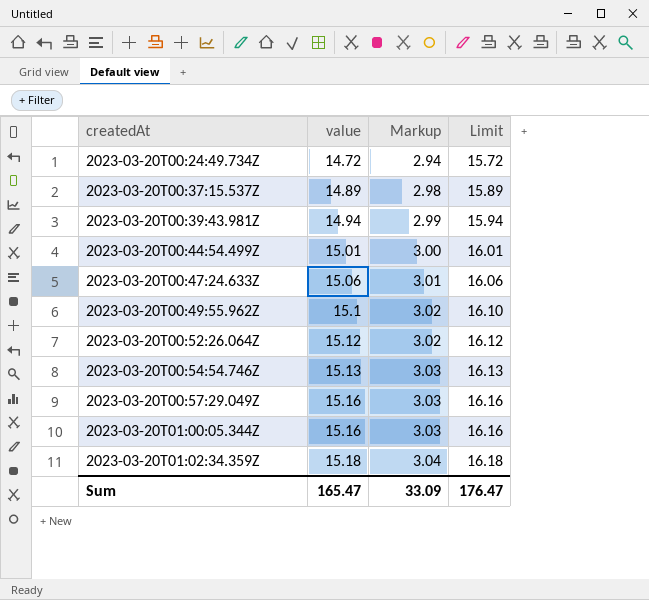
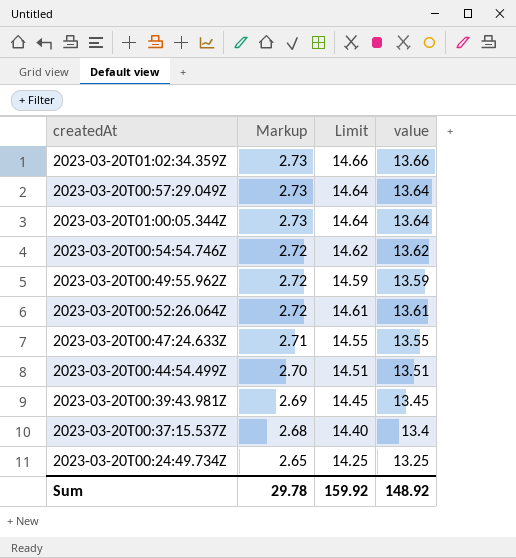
row order: createdAt ascending -> Markup descending
column value | position: 2 -> 4
2023-03-20T01:02:34.359Z | Markup: 3.04 -> 2.73
2023-03-20T01:02:34.359Z | Limit: 16.18 -> 14.66
2023-03-20T01:02:34.359Z | value: 15.18 -> 13.66
2023-03-20T00:57:29.049Z | Markup: 3.03 -> 2.73
2023-03-20T00:57:29.049Z | Limit: 16.16 -> 14.64
2023-03-20T00:57:29.049Z | value: 15.16 -> 13.64
2023-03-20T01:00:05.344Z | Markup: 3.03 -> 2.73
2023-03-20T01:00:05.344Z | Limit: 16.16 -> 14.64
2023-03-20T01:00:05.344Z | value: 15.16 -> 13.64
2023-03-20T00:54:54.746Z | Markup: 3.03 -> 2.72
2023-03-20T00:54:54.746Z | Limit: 16.13 -> 14.62
2023-03-20T00:54:54.746Z | value: 15.13 -> 13.62
2023-03-20T00:49:55.962Z | Markup: 3.02 -> 2.72
2023-03-20T00:49:55.962Z | Limit: 16.10 -> 14.59
2023-03-20T00:49:55.962Z | value: 15.1 -> 13.59
2023-03-20T00:52:26.064Z | Markup: 3.02 -> 2.72
2023-03-20T00:52:26.064Z | Limit: 16.12 -> 14.61
2023-03-20T00:52:26.064Z | value: 15.12 -> 13.61
2023-03-20T00:47:24.633Z | Markup: 3.01 -> 2.71
2023-03-20T00:47:24.633Z | Limit: 16.06 -> 14.55
2023-03-20T00:47:24.633Z | value: 15.06 -> 13.55
2023-03-20T00:44:54.499Z | Markup: 3.00 -> 2.70
2023-03-20T00:44:54.499Z | Limit: 16.01 -> 14.51
2023-03-20T00:44:54.499Z | value: 15.01 -> 13.51
2023-03-20T00:39:43.981Z | Markup: 2.99 -> 2.69
2023-03-20T00:39:43.981Z | Limit: 15.94 -> 14.45
2023-03-20T00:39:43.981Z | value: 14.94 -> 13.45
2023-03-20T00:37:15.537Z | Markup: 2.98 -> 2.68
2023-03-20T00:37:15.537Z | Limit: 15.89 -> 14.40
2023-03-20T00:37:15.537Z | value: 14.89 -> 13.4
2023-03-20T00:24:49.734Z | Markup: 2.94 -> 2.65
2023-03-20T00:24:49.734Z | Limit: 15.72 -> 14.25
2023-03-20T00:24:49.734Z | value: 14.72 -> 13.25
Sum | Markup: 33.09 -> 29.78
Sum | Limit: 176.47 -> 159.92
Sum | value: 165.47 -> 148.92

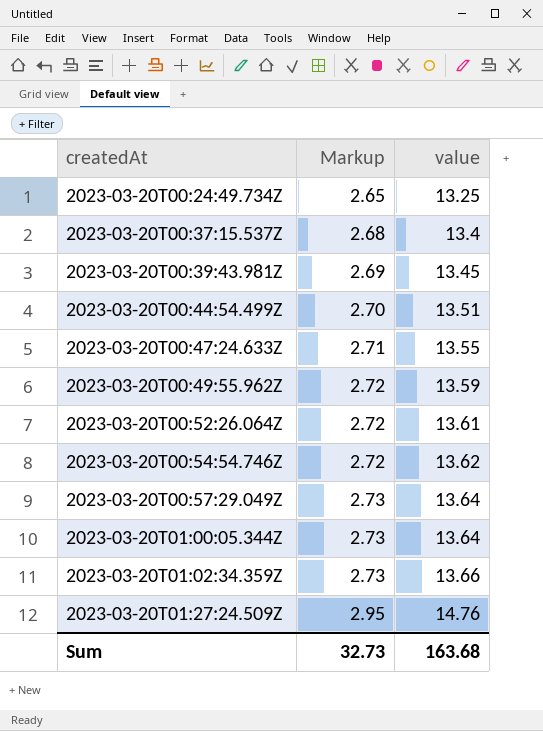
row order: Markup descending -> createdAt ascending
column Limit | formula: [value] + 1 -> none
row 2023-03-20T01:27:24.509Z: none -> 2.95 | 14.76
Sum | Markup: 29.78 -> 32.73
Sum | value: 148.92 -> 163.68

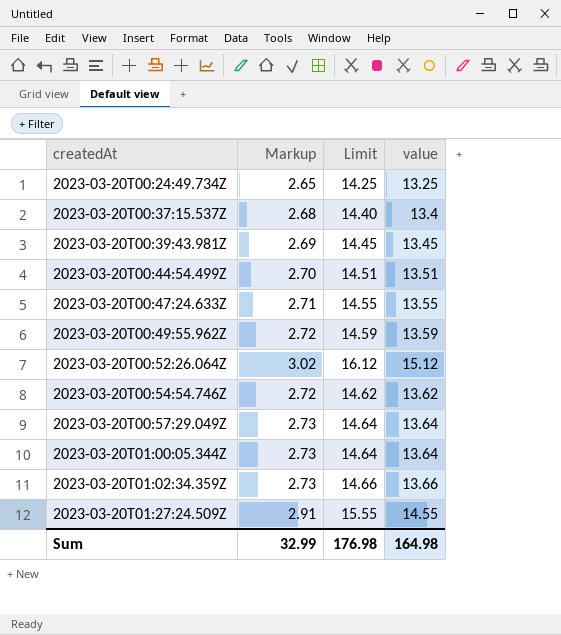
column Limit | formula: none -> [value] + 1
2023-03-20T00:52:26.064Z | Markup: 2.72 -> 3.02
2023-03-20T00:52:26.064Z | value: 13.61 -> 15.12
2023-03-20T01:27:24.509Z | Markup: 2.95 -> 2.91
2023-03-20T01:27:24.509Z | value: 14.76 -> 14.55
Sum | Markup: 32.73 -> 32.99
Sum | value: 163.68 -> 164.98

